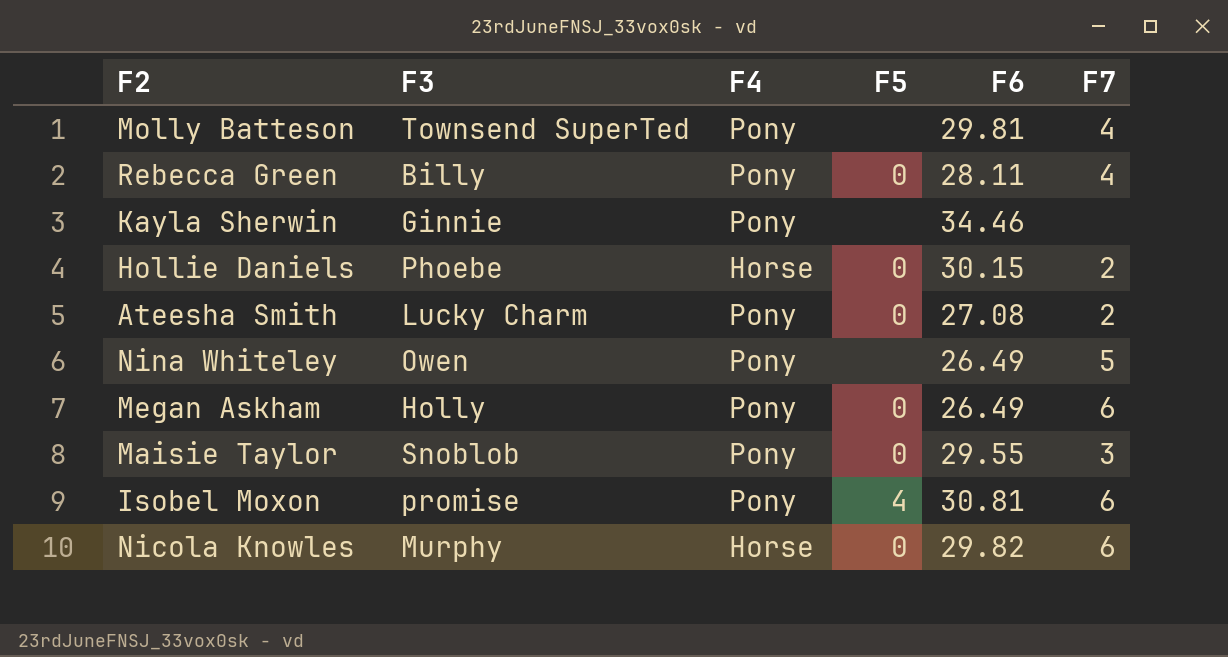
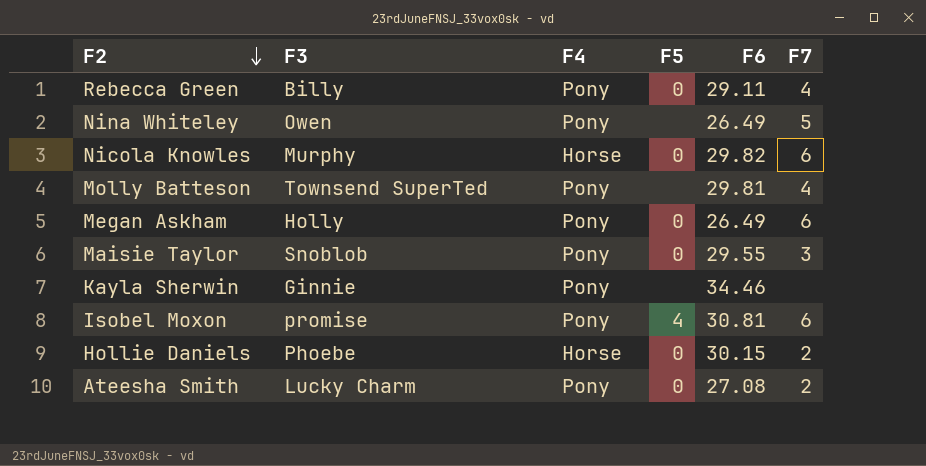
row order: none -> F2 descending
Rebecca Green | F6: 28.11 -> 29.11

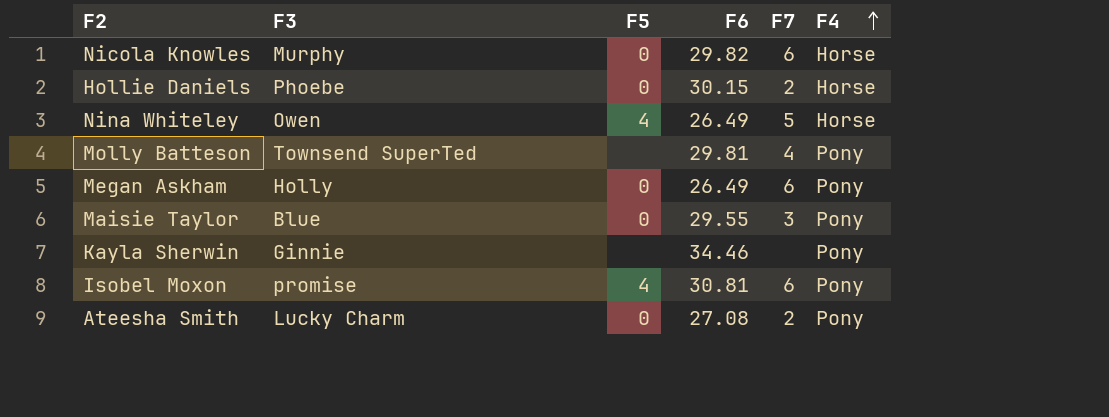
row order: F2 descending -> F4 ascending
column F4 | position: 3 -> 6
row Rebecca Green: Billy | Pony | 0 | 29.11 | 4 -> none
Nina Whiteley | F5: none -> 4
Nina Whiteley | F4: Pony -> Horse
Maisie Taylor | F3: Snoblob -> Blue

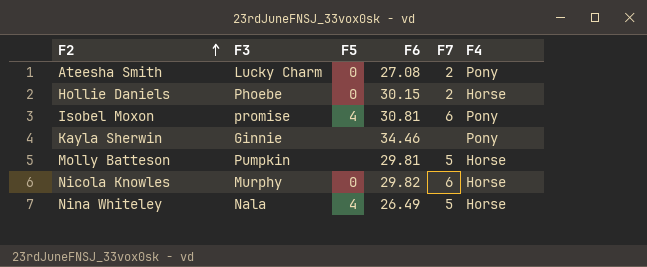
row order: F4 ascending -> F2 ascending
row Megan Askham: Holly | 0 | 26.49 | 6 | Pony -> none
row Maisie Taylor: Blue | 0 | 29.55 | 3 | Pony -> none
Molly Batteson | F3: Townsend SuperTed -> Pumpkin
Molly Batteson | F7: 4 -> 5
Molly Batteson | F4: Pony -> Horse
Nina Whiteley | F3: Owen -> Nala

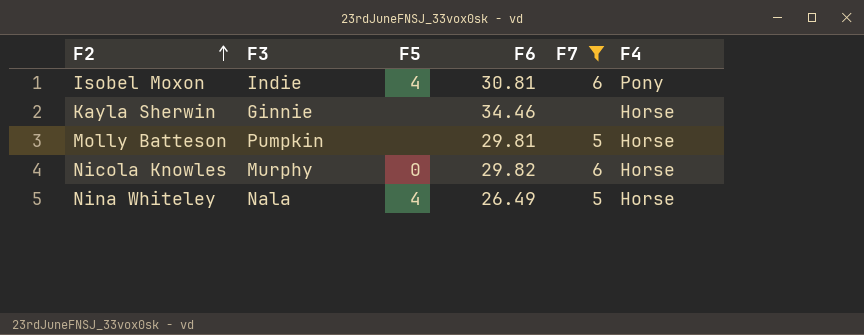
filter: none -> F7 != 2
Isobel Moxon | F3: promise -> Indie
Kayla Sherwin | F4: Pony -> Horse

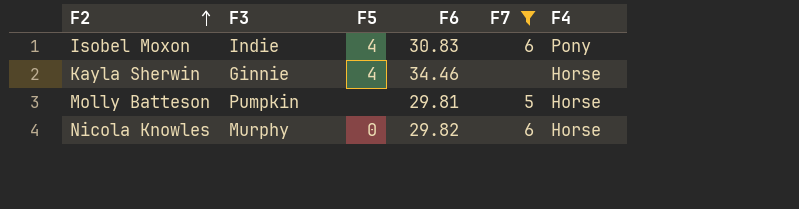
row Nina Whiteley: Nala | 4 | 26.49 | 5 | Horse -> none
Isobel Moxon | F6: 30.81 -> 30.83
Kayla Sherwin | F5: none -> 4

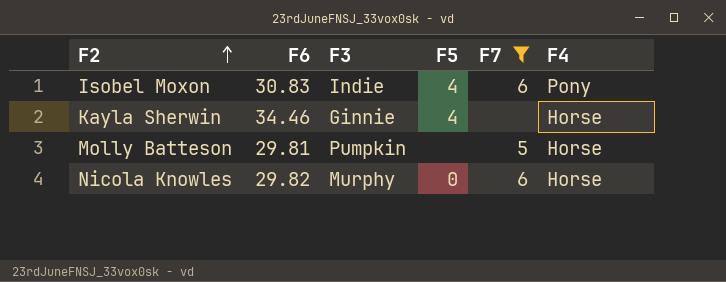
column F6 | position: 4 -> 2

